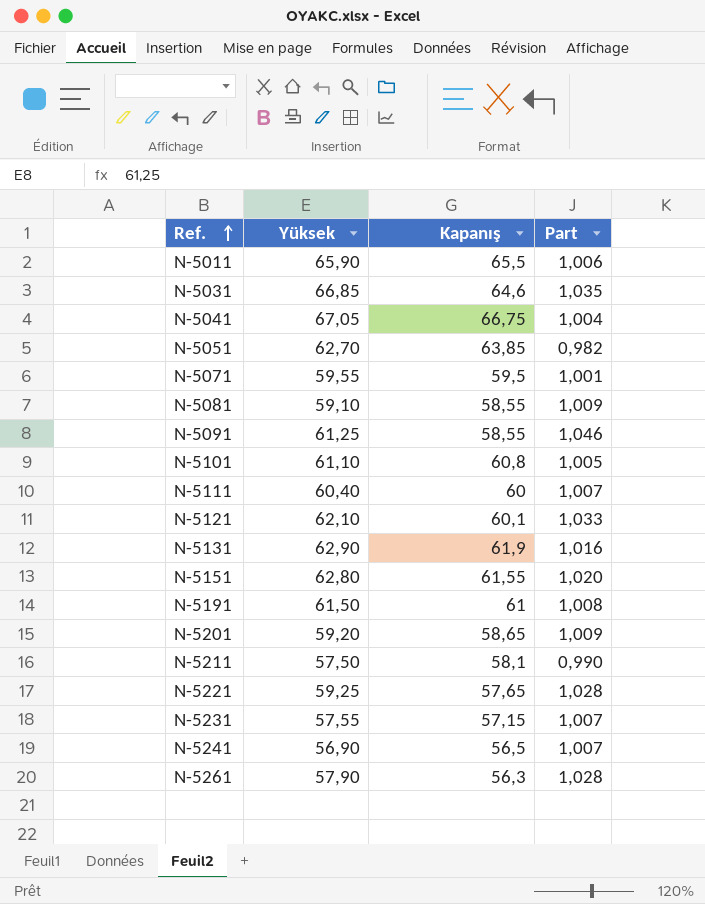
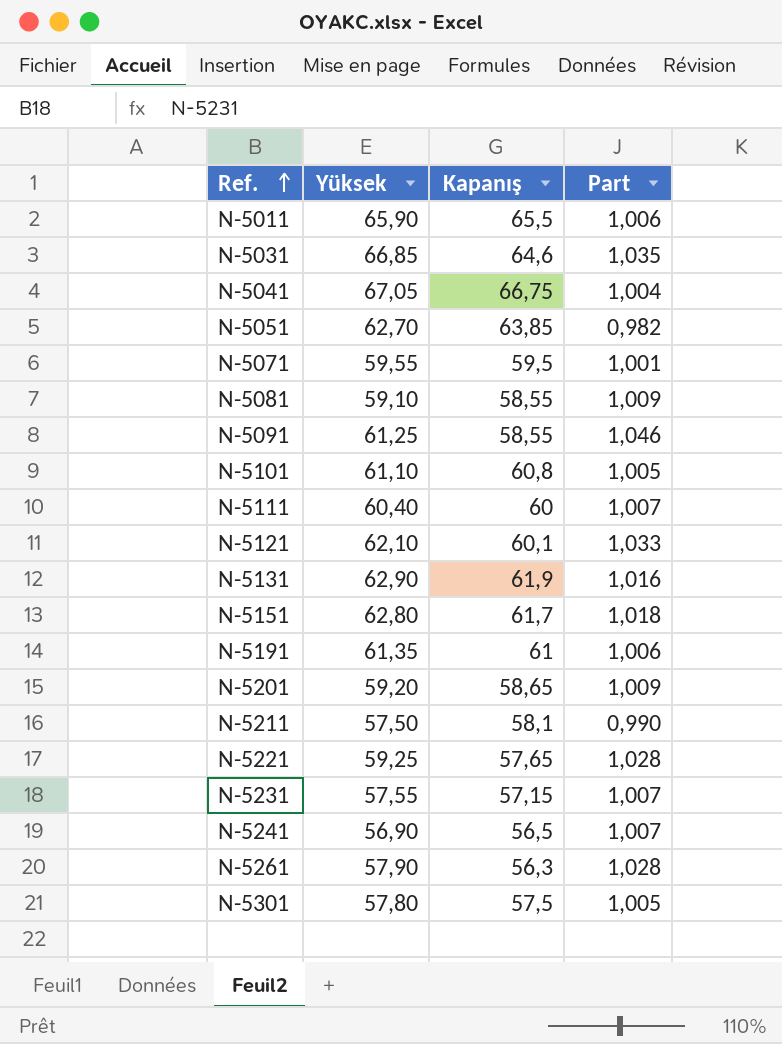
N-5151 | Kapanış: 61,55 -> 61,7
N-5151 | Part: 1,020 -> 1,018
N-5191 | Yüksek: 61,50 -> 61,35
N-5191 | Part: 1,008 -> 1,006
row N-5301: none -> 57,80 | 57,5 | 1,005

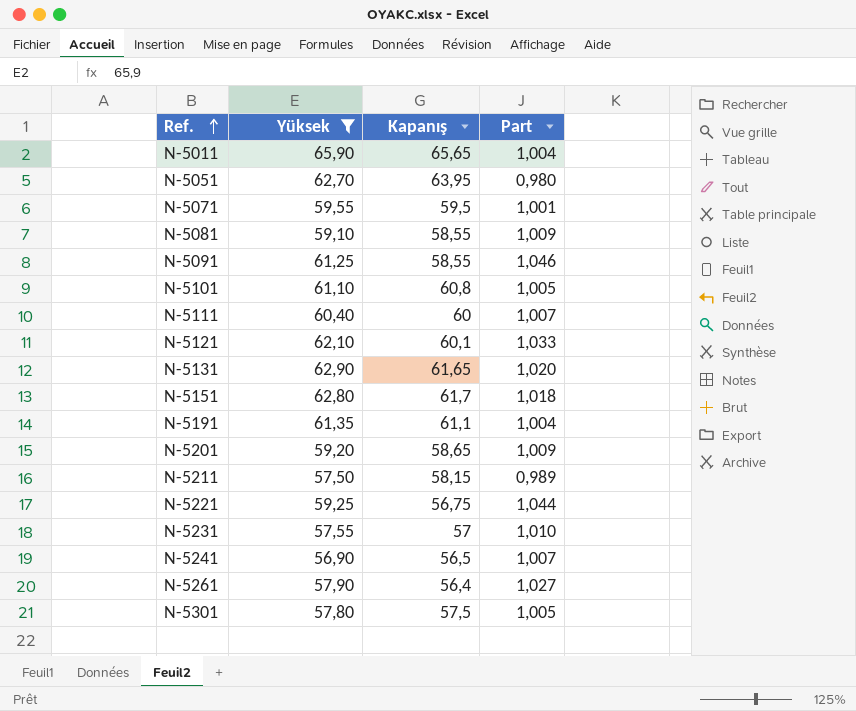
filter: none -> Yüksek <= 65,90
N-5011 | Kapanış: 65,5 -> 65,65
N-5011 | Part: 1,006 -> 1,004
N-5051 | Kapanış: 63,85 -> 63,95
N-5051 | Part: 0,982 -> 0,980
N-5131 | Kapanış: 61,9 -> 61,65
N-5131 | Part: 1,016 -> 1,020
N-5191 | Kapanış: 61 -> 61,1
N-5191 | Part: 1,006 -> 1,004
N-5211 | Kapanış: 58,1 -> 58,15
N-5211 | Part: 0,990 -> 0,989
N-5221 | Kapanış: 57,65 -> 56,75
N-5221 | Part: 1,028 -> 1,044
N-5231 | Kapanış: 57,15 -> 57
N-5231 | Part: 1,007 -> 1,010
N-5261 | Kapanış: 56,3 -> 56,4
N-5261 | Part: 1,028 -> 1,027

